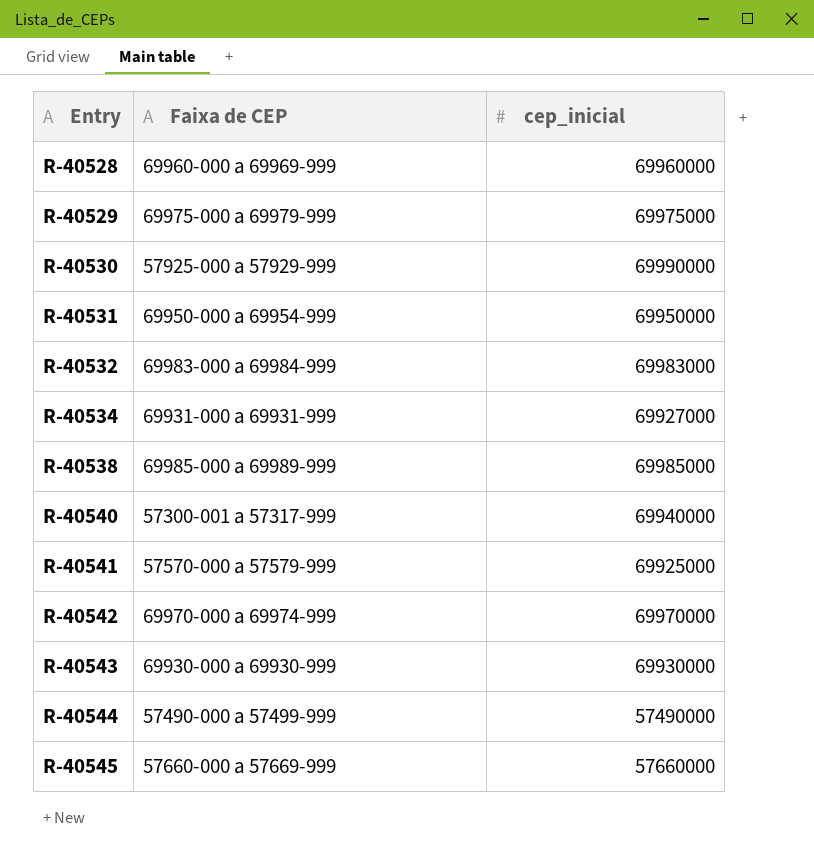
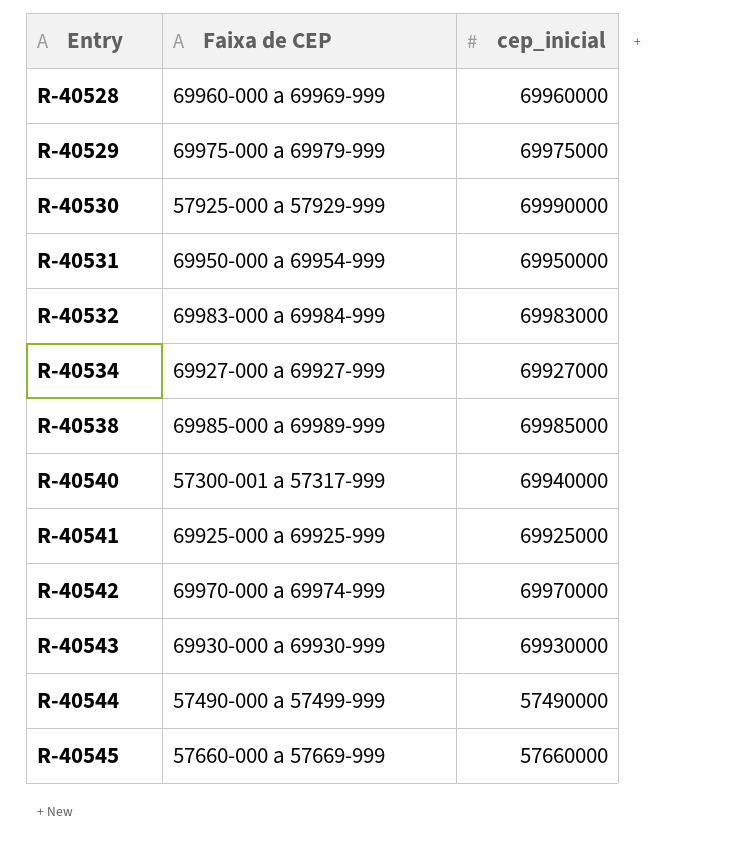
R-40534 | Faixa de CEP: 69931-000 a 69931-999 -> 69927-000 a 69927-999
R-40541 | Faixa de CEP: 57570-000 a 57579-999 -> 69925-000 a 69925-999

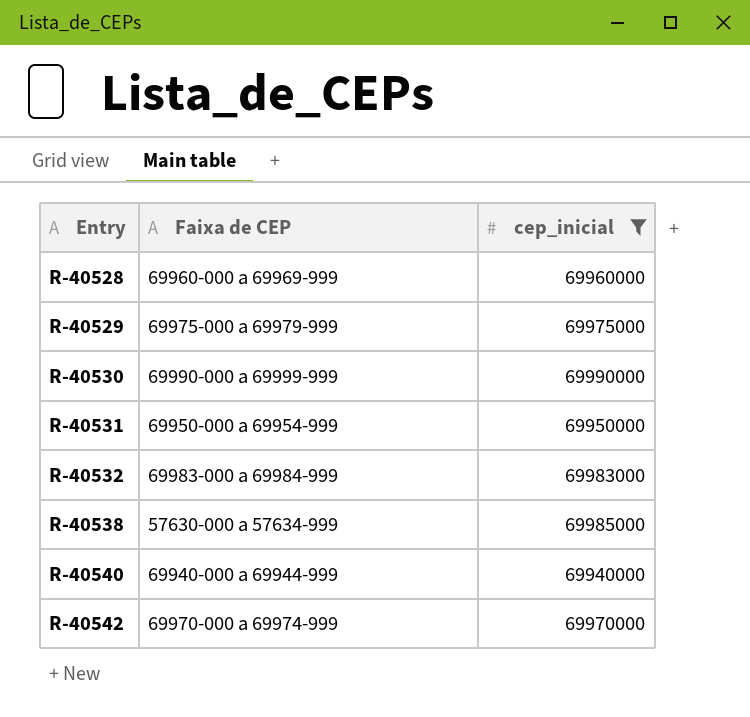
filter: none -> cep_inicial >= 69940000
R-40530 | Faixa de CEP: 57925-000 a 57929-999 -> 69990-000 a 69999-999
R-40538 | Faixa de CEP: 69985-000 a 69989-999 -> 57630-000 a 57634-999
R-40540 | Faixa de CEP: 57300-001 a 57317-999 -> 69940-000 a 69944-999

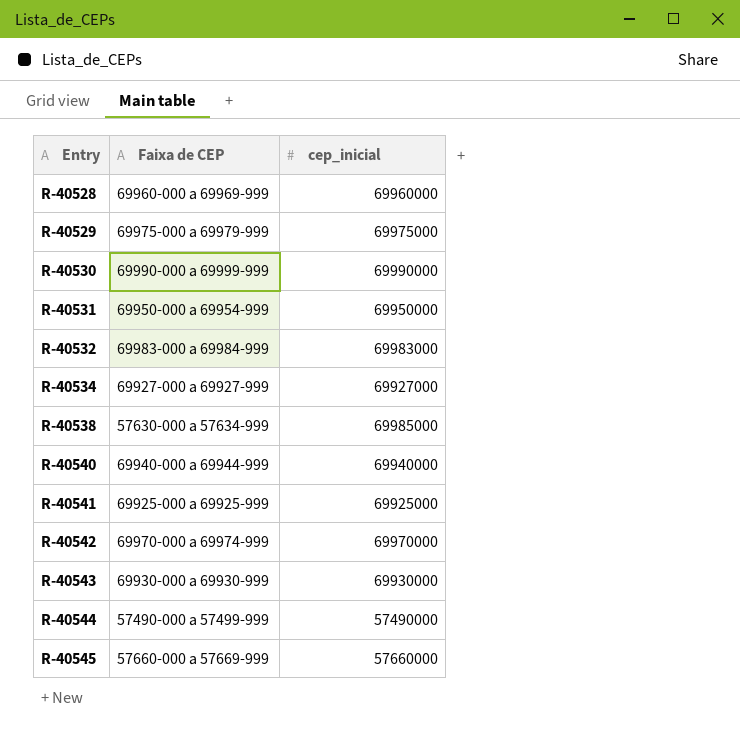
filter: cep_inicial >= 69940000 -> none

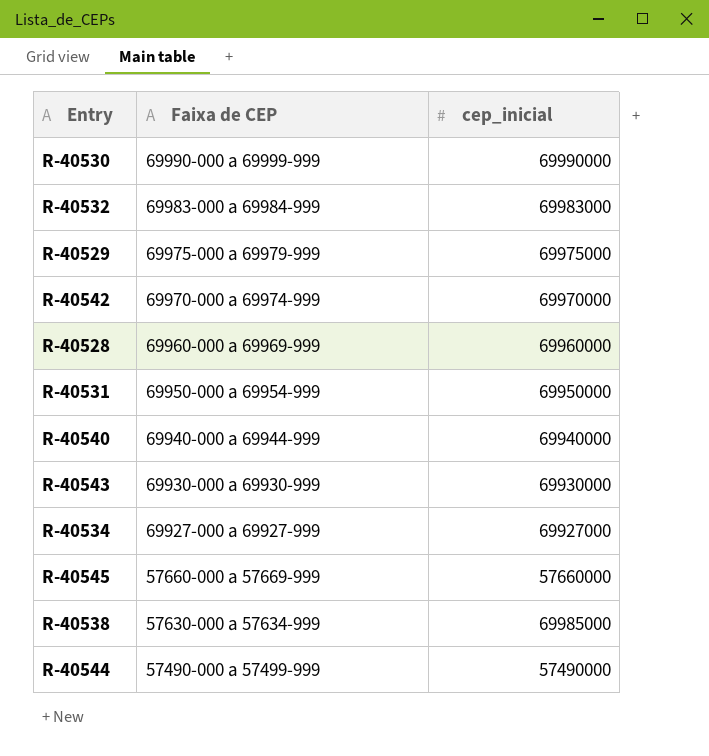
row order: Entry ascending -> Faixa de CEP descending
row R-40541: 69925-000 a 69925-999 | 69925000 -> none

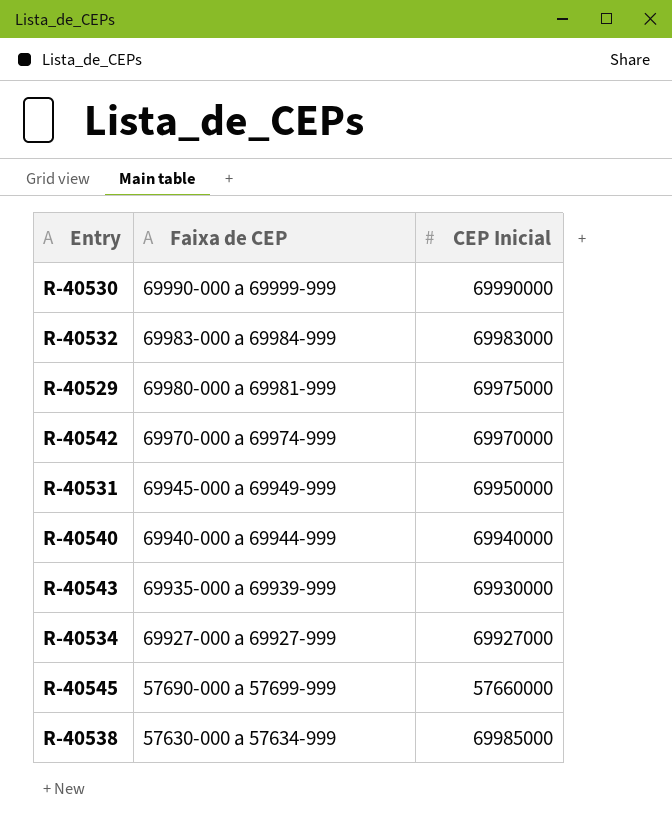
column name: cep_inicial -> CEP Inicial
row R-40528: 69960-000 a 69969-999 | 69960000 -> none
row R-40544: 57490-000 a 57499-999 | 57490000 -> none
R-40529 | Faixa de CEP: 69975-000 a 69979-999 -> 69980-000 a 69981-999
R-40531 | Faixa de CEP: 69950-000 a 69954-999 -> 69945-000 a 69949-999
R-40543 | Faixa de CEP: 69930-000 a 69930-999 -> 69935-000 a 69939-999
R-40545 | Faixa de CEP: 57660-000 a 57669-999 -> 57690-000 a 57699-999

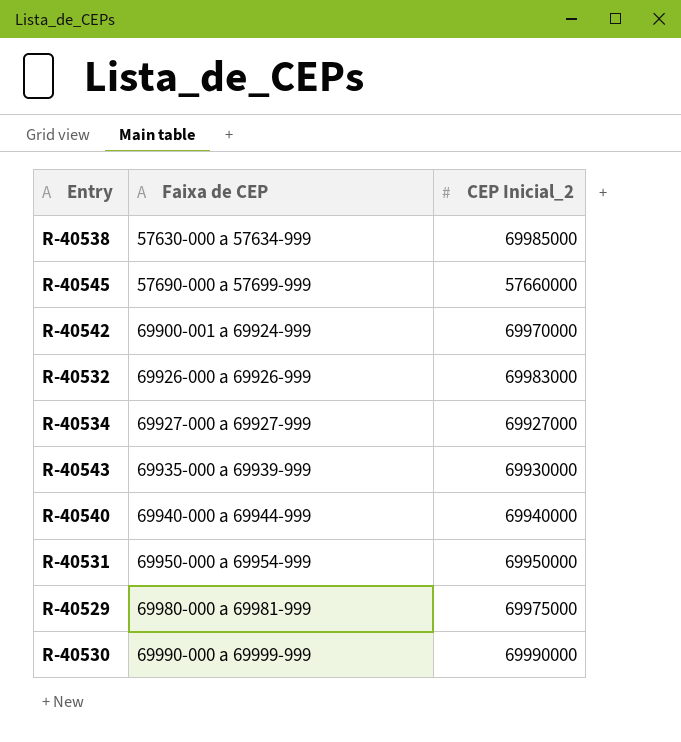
row order: Faixa de CEP descending -> Faixa de CEP ascending
column name: CEP Inicial -> CEP Inicial_2
R-40542 | Faixa de CEP: 69970-000 a 69974-999 -> 69900-001 a 69924-999
R-40532 | Faixa de CEP: 69983-000 a 69984-999 -> 69926-000 a 69926-999
R-40531 | Faixa de CEP: 69945-000 a 69949-999 -> 69950-000 a 69954-999

